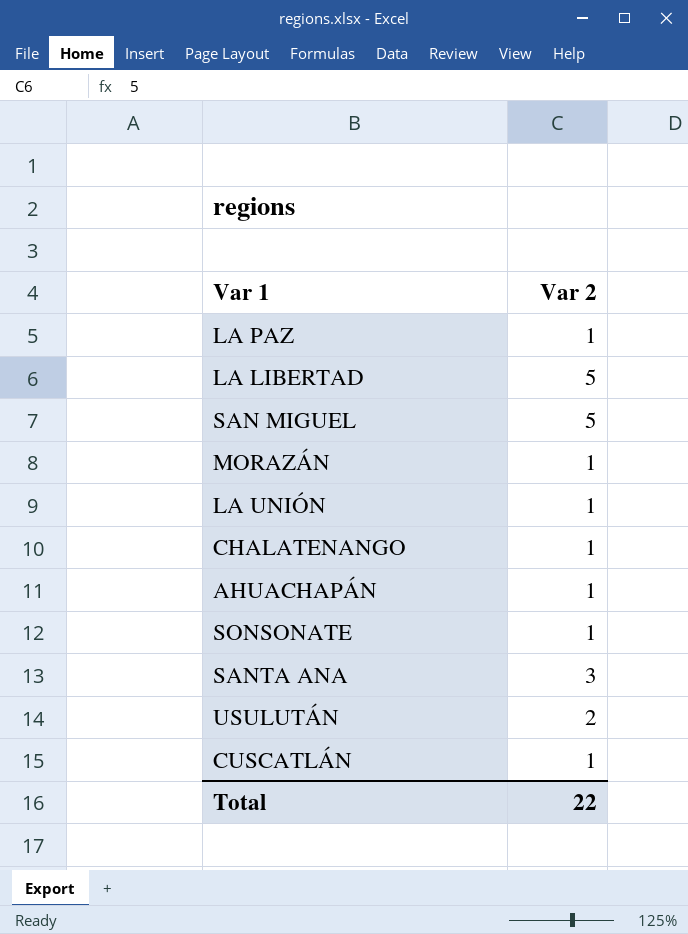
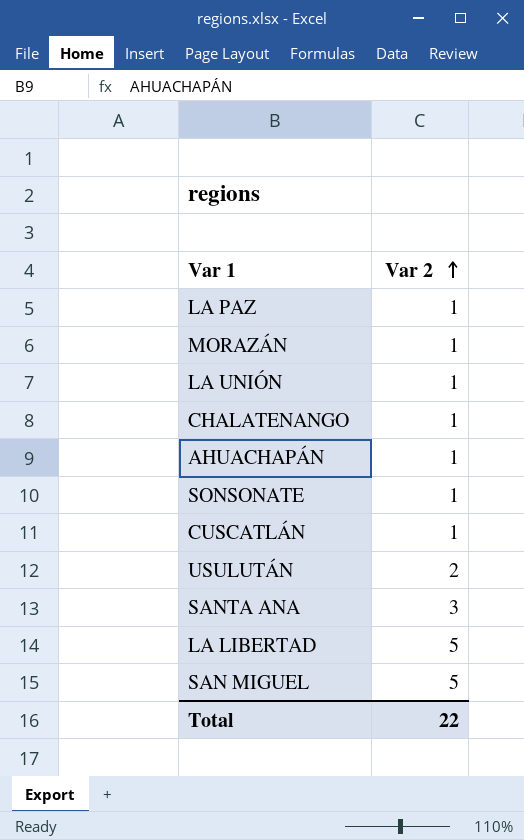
row order: none -> Var 2 ascending

